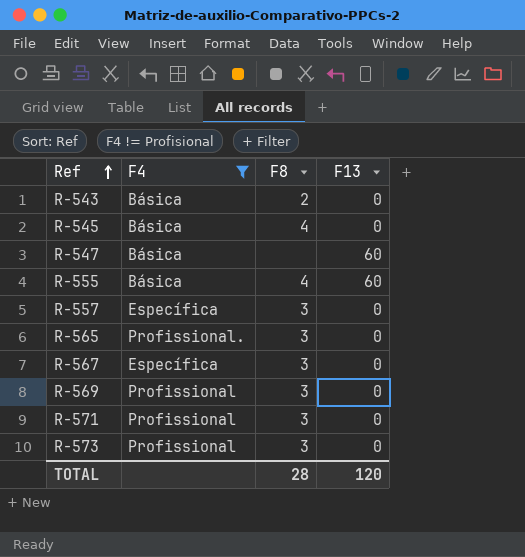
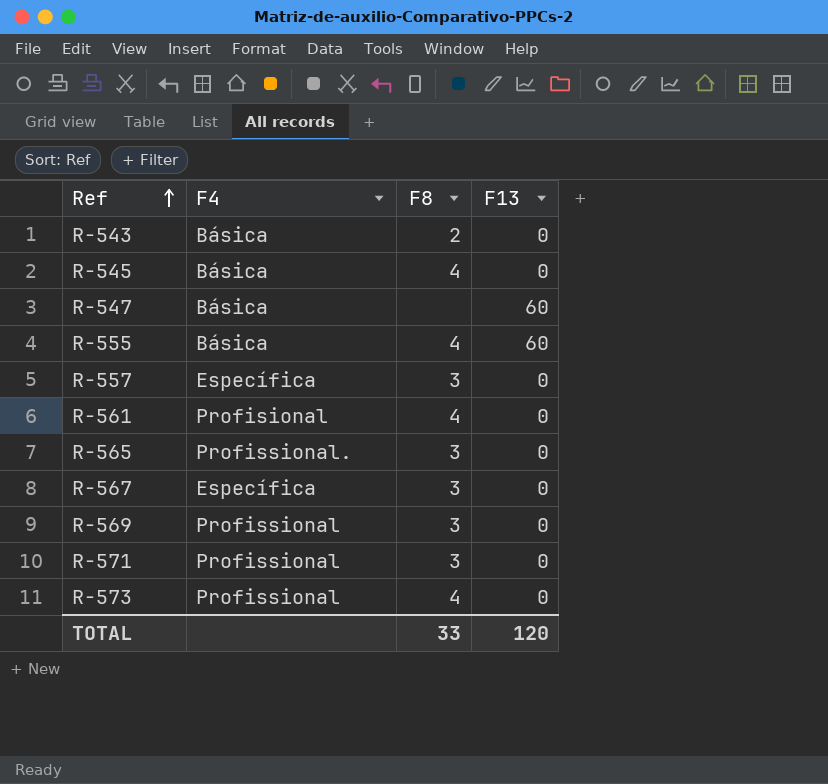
filter: F4 != Profisional -> none
R-573 | F8: 3 -> 4
TOTAL | F8: 28 -> 33

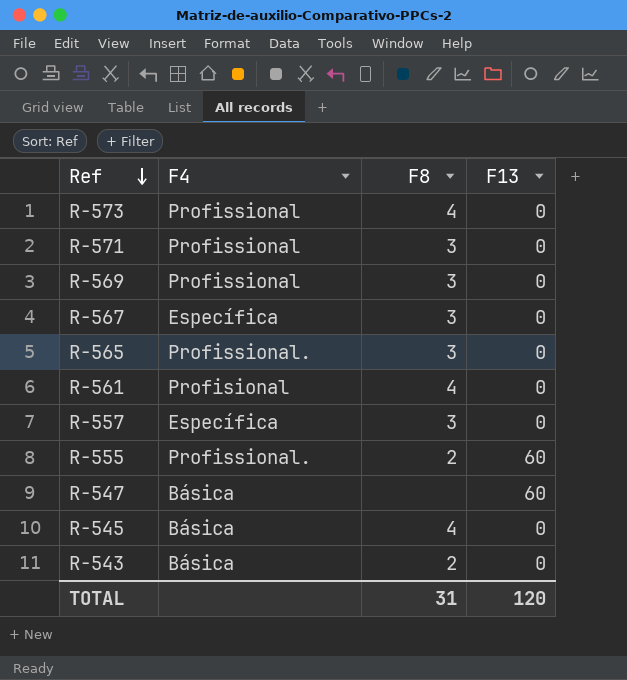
row order: Ref ascending -> Ref descending
R-555 | F4: Básica -> Profissional.
R-555 | F8: 4 -> 2
TOTAL | F8: 33 -> 31

